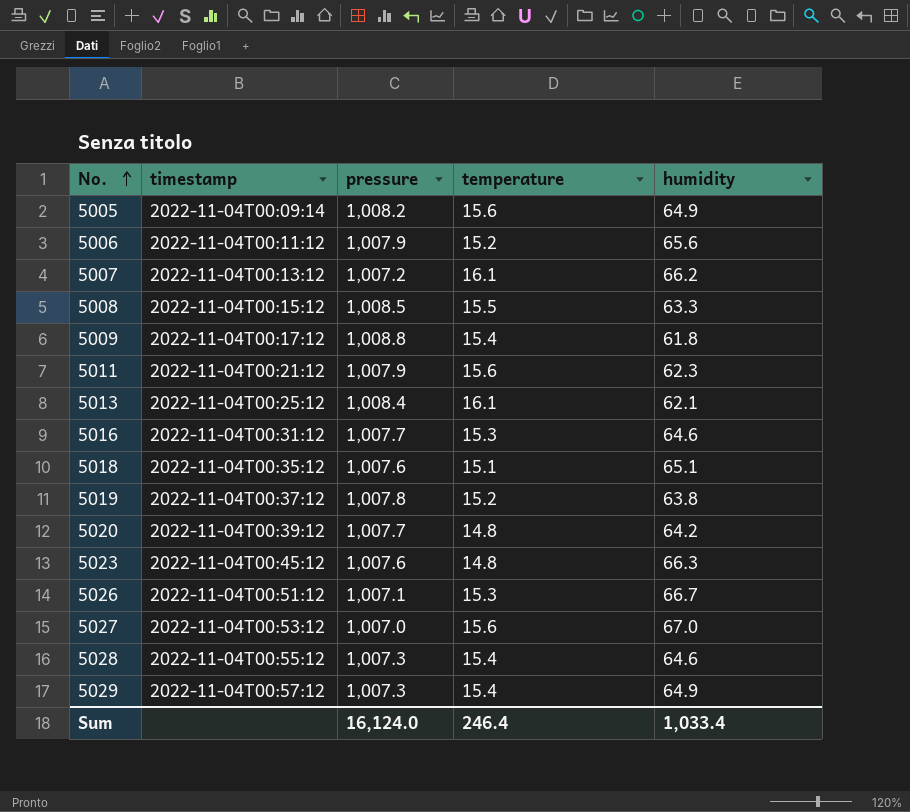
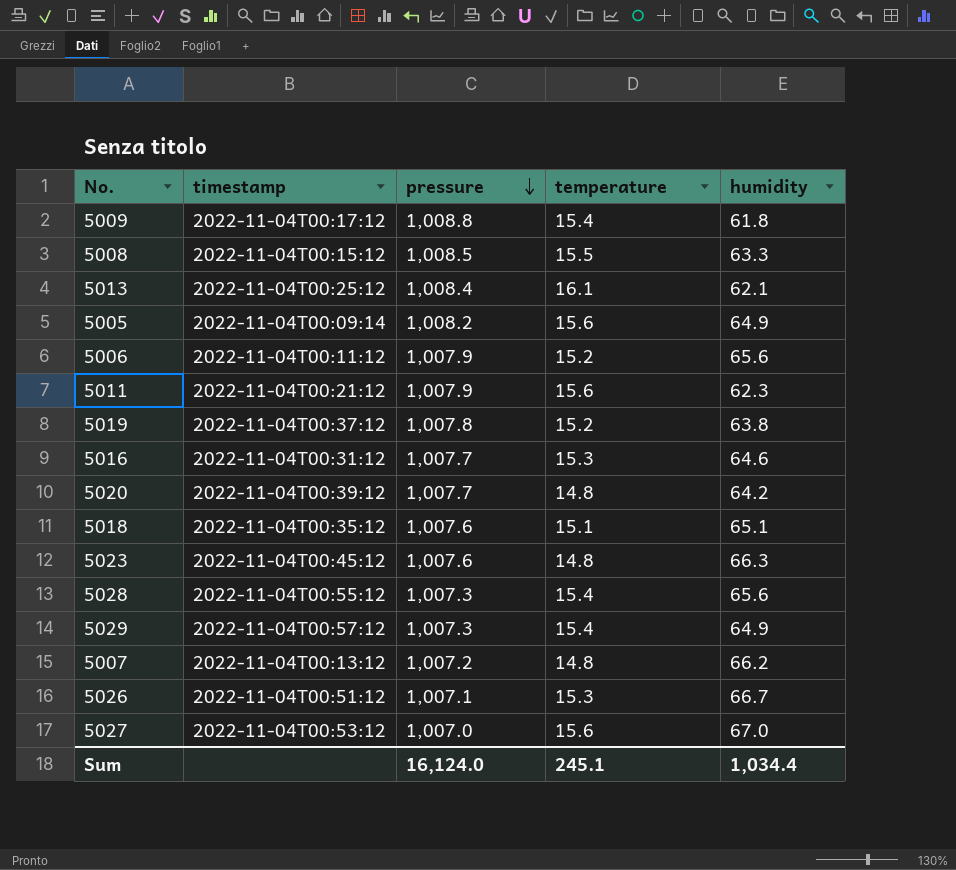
row order: No. ascending -> pressure descending
5028 | humidity: 64.6 -> 65.6
5007 | temperature: 16.1 -> 14.8
Sum | temperature: 246.4 -> 245.1
Sum | humidity: 1,033.4 -> 1,034.4

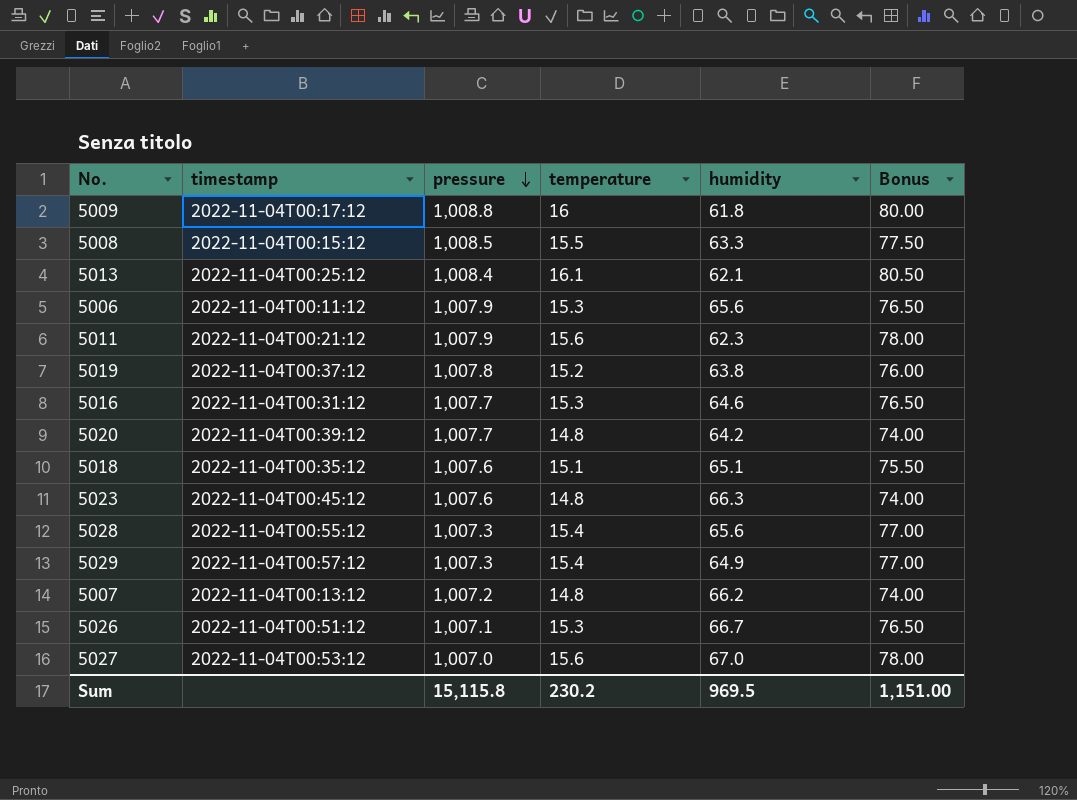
column Bonus | formula: none -> [temperature] * 5
row 5005: 2022-11-04T00:09:14 | 1,008.2 | 15.6 | 64.9 -> none
5009 | temperature: 15.4 -> 16
5006 | temperature: 15.2 -> 15.3
Sum | pressure: 16,124.0 -> 15,115.8
Sum | temperature: 245.1 -> 230.2
Sum | humidity: 1,034.4 -> 969.5

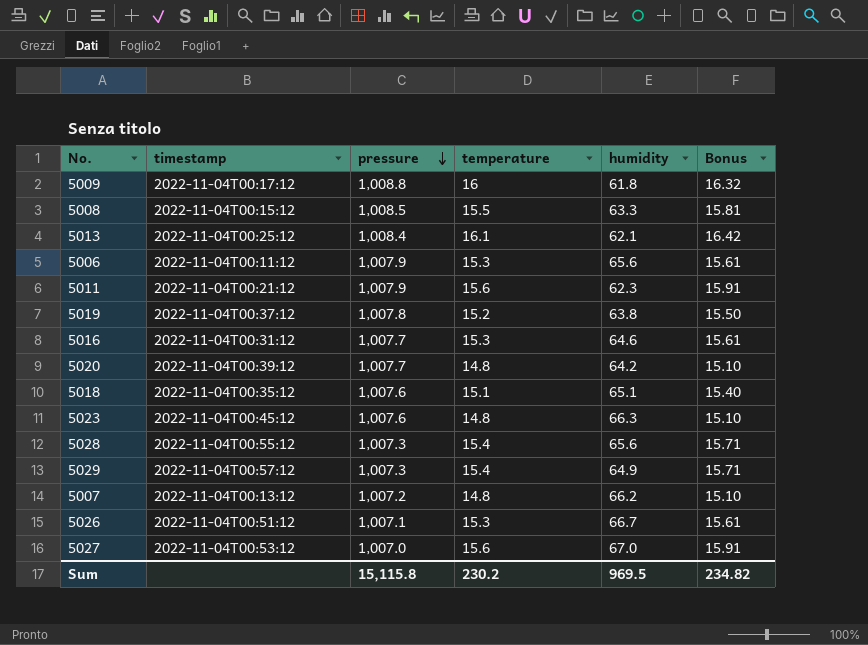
column Bonus | formula: [temperature] * 5 -> [temperature] * 1.02
Sum | Bonus: 1,151.00 -> 234.82

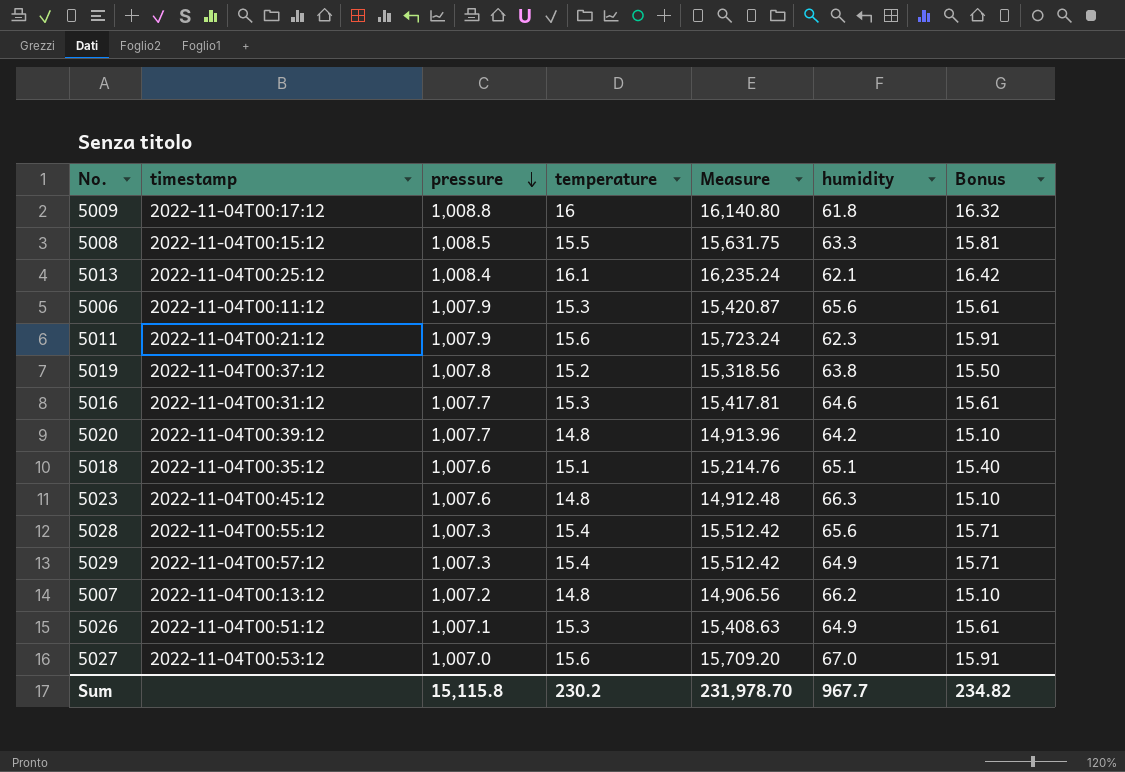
column Measure | formula: none -> [pressure] * [temperature]
5026 | humidity: 66.7 -> 64.9
Sum | humidity: 969.5 -> 967.7

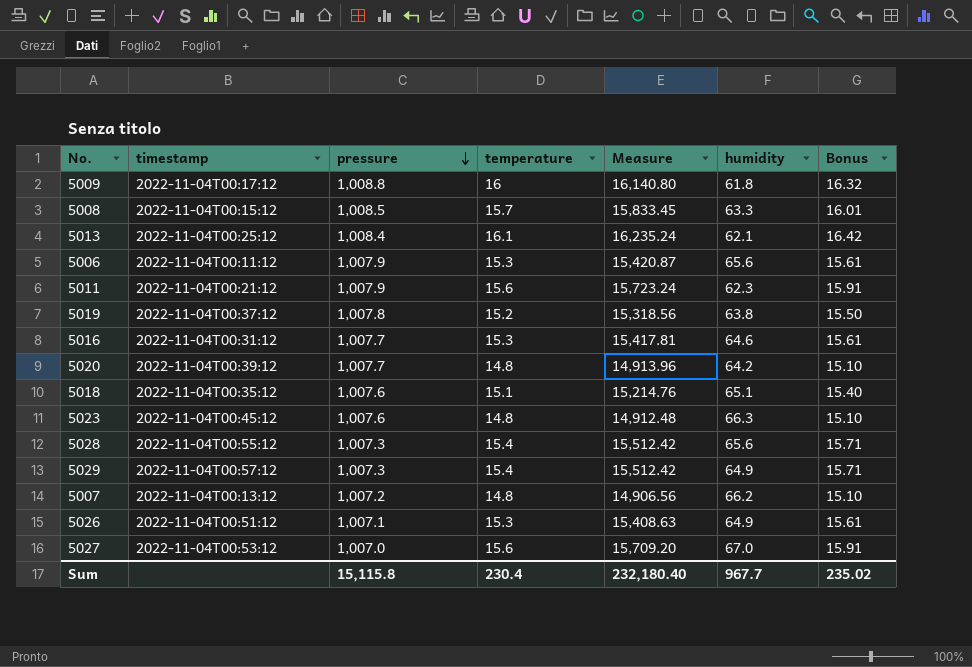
5008 | temperature: 15.5 -> 15.7
5008 | Measure: 15,631.75 -> 15,833.45
5008 | Bonus: 15.81 -> 16.01
Sum | temperature: 230.2 -> 230.4
Sum | Measure: 231,978.70 -> 232,180.40
Sum | Bonus: 234.82 -> 235.02

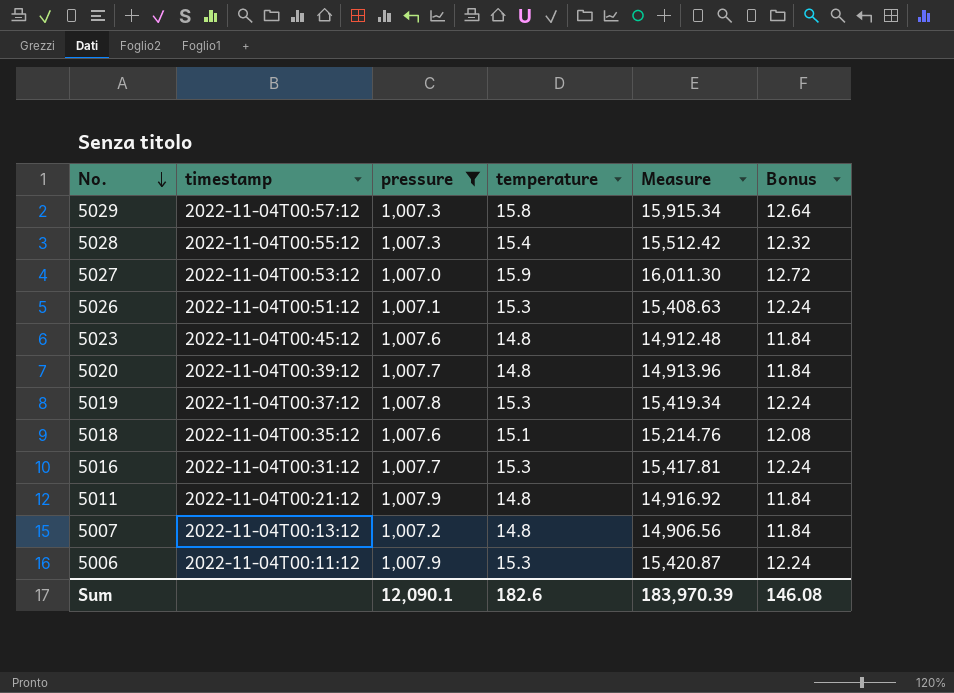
filter: none -> pressure <= 1,007.9
row order: pressure descending -> No. descending
column humidity | position: 6 -> none
column Bonus | formula: [temperature] * 1.02 -> [temperature] * 0.8
5029 | temperature: 15.4 -> 15.8
5029 | Measure: 15,512.42 -> 15,915.34
5027 | temperature: 15.6 -> 15.9
5027 | Measure: 15,709.20 -> 16,011.30
5019 | temperature: 15.2 -> 15.3
5019 | Measure: 15,318.56 -> 15,419.34
5011 | temperature: 15.6 -> 14.8
5011 | Measure: 15,723.24 -> 14,916.92
Sum | pressure: 15,115.8 -> 12,090.1
Sum | temperature: 230.4 -> 182.6
Sum | Measure: 232,180.40 -> 183,970.39
Sum | Bonus: 235.02 -> 146.08

